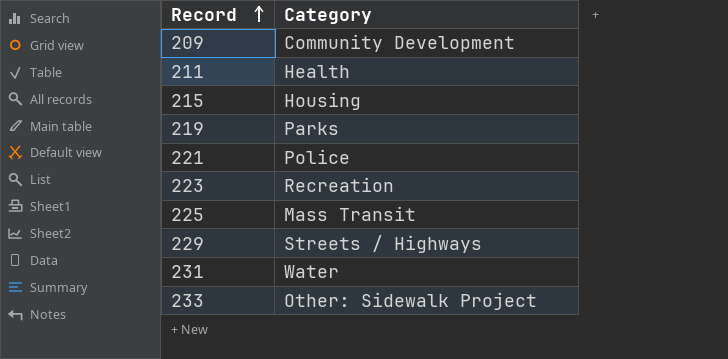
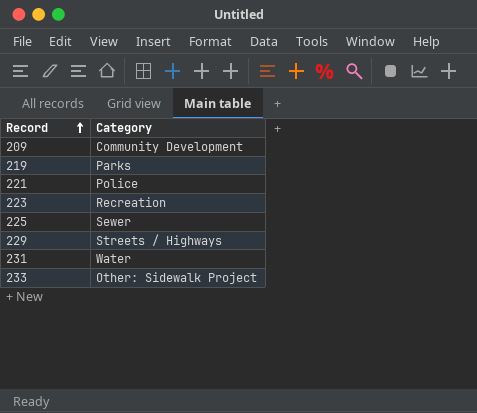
row 211: Health -> none
row 215: Housing -> none
225 | Category: Mass Transit -> Sewer

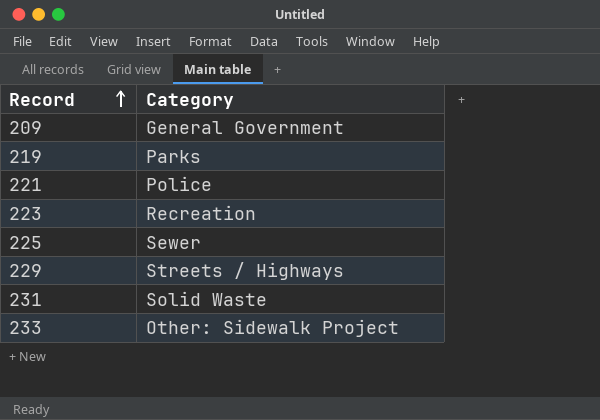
209 | Category: Community Development -> General Government
231 | Category: Water -> Solid Waste

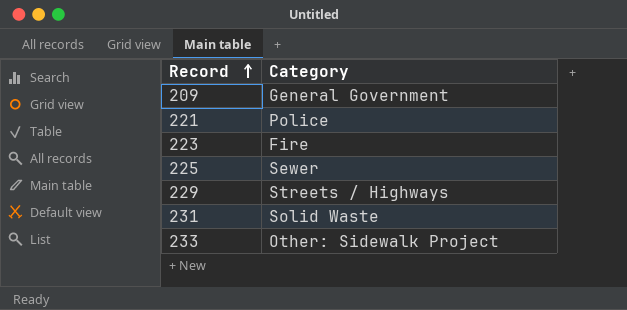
row 219: Parks -> none
223 | Category: Recreation -> Fire

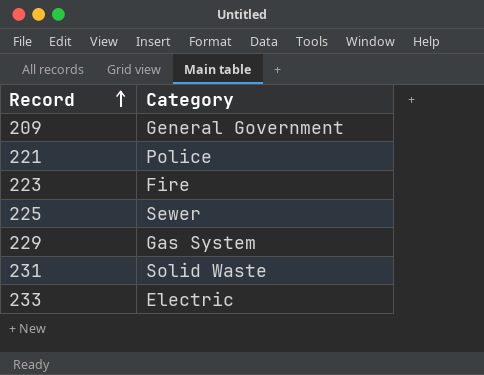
229 | Category: Streets / Highways -> Gas System
233 | Category: Other: Sidewalk Project -> Electric

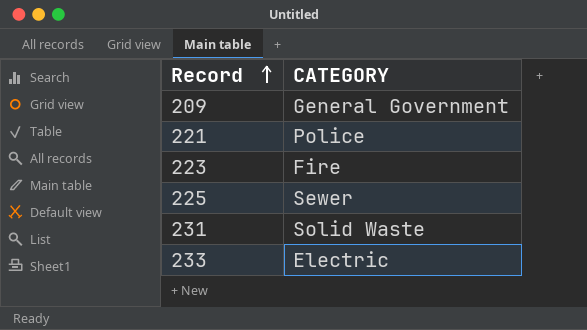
column name: Category -> CATEGORY
row 229: Gas System -> none

